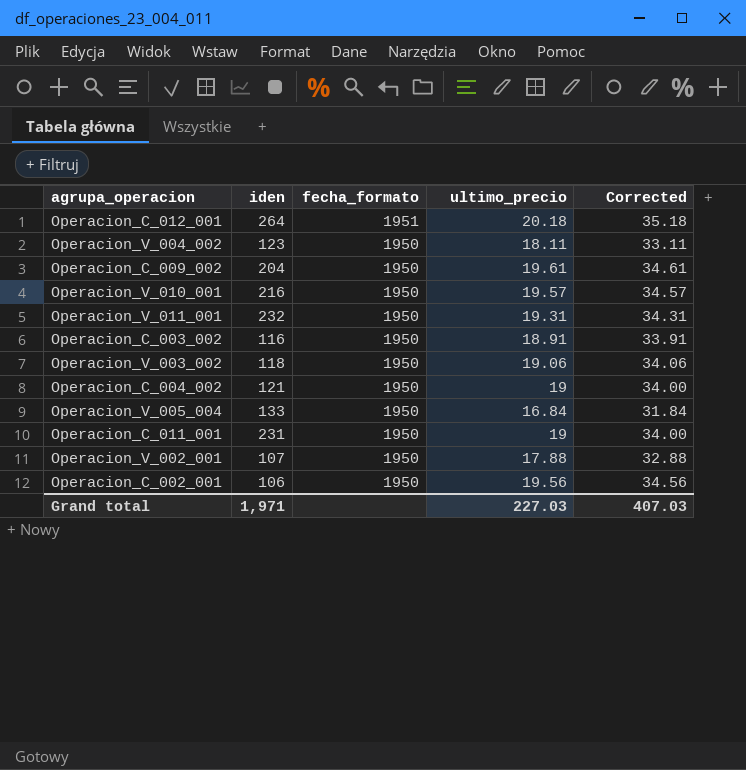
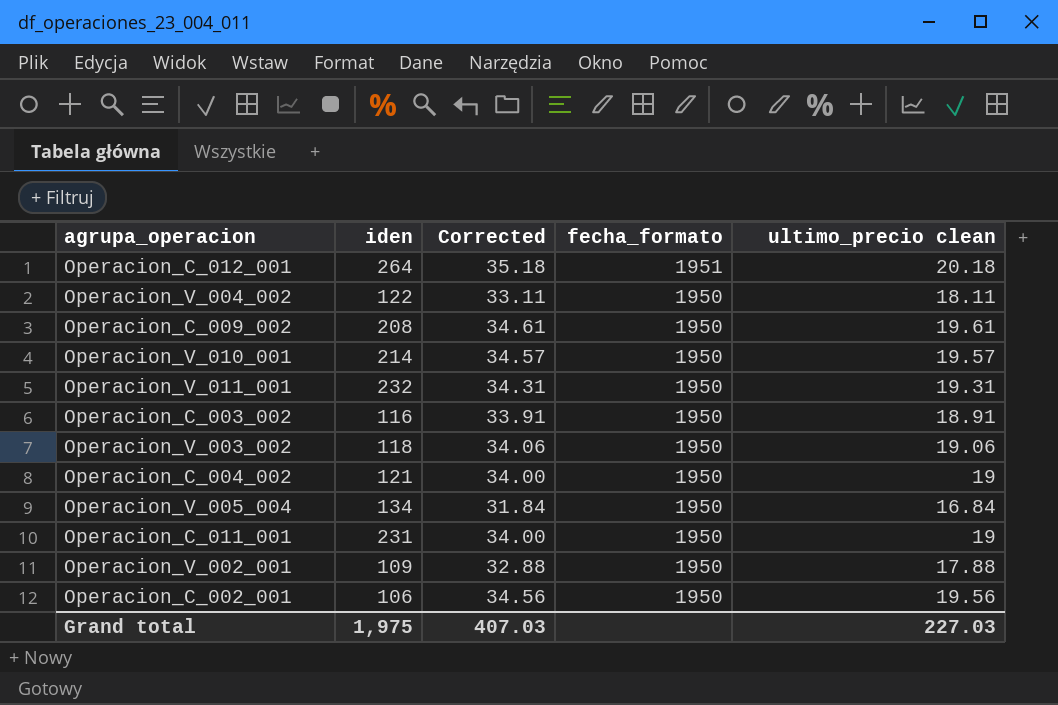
column Corrected | position: 5 -> 3
column name: ultimo_precio -> ultimo_precio clean
Operacion_V_004_002 | iden: 123 -> 122
Operacion_C_009_002 | iden: 204 -> 208
Operacion_V_010_001 | iden: 216 -> 214
Operacion_V_005_004 | iden: 133 -> 134
Operacion_V_002_001 | iden: 107 -> 109
Grand total | iden: 1,971 -> 1,975

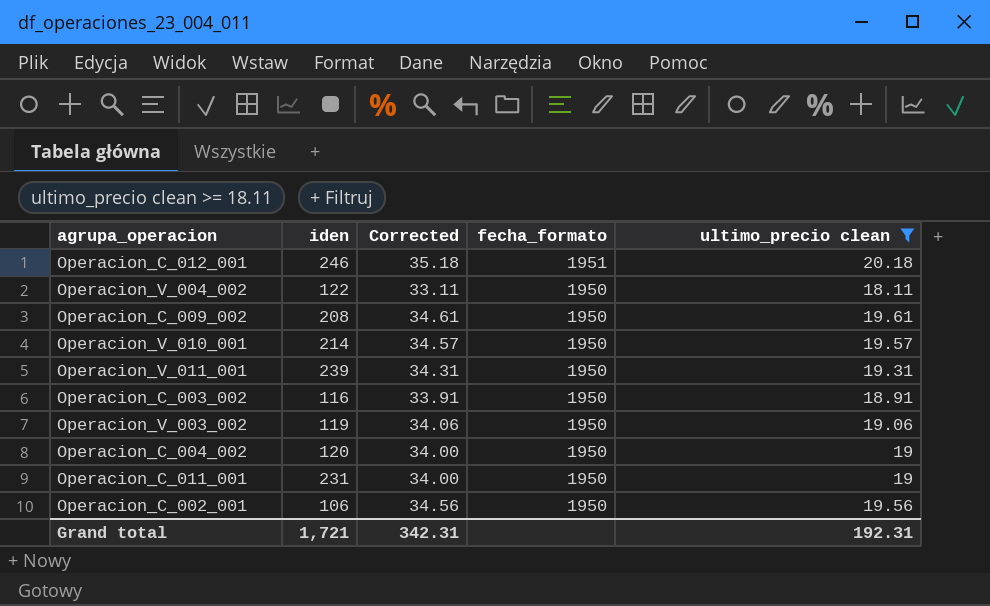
filter: none -> ultimo_precio clean >= 18.11
Operacion_C_012_001 | iden: 264 -> 246
Operacion_V_011_001 | iden: 232 -> 239
Operacion_V_003_002 | iden: 118 -> 119
Operacion_C_004_002 | iden: 121 -> 120
Grand total | iden: 1,975 -> 1,721
Grand total | Corrected: 407.03 -> 342.31
Grand total | ultimo_precio clean: 227.03 -> 192.31

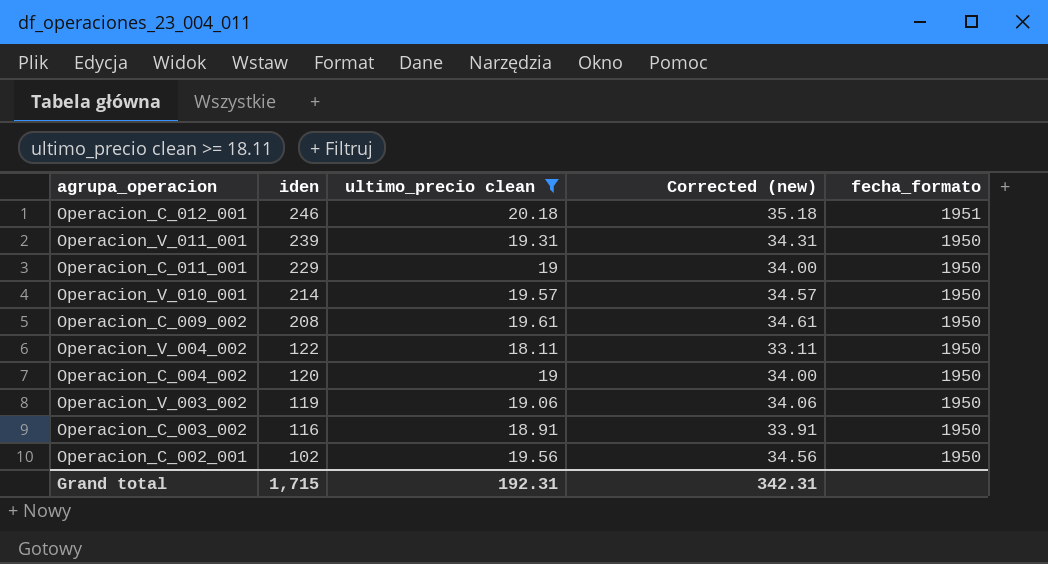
row order: fecha_formato descending -> iden descending
column ultimo_precio clean | position: 5 -> 3
column name: Corrected -> Corrected (new)
Operacion_C_011_001 | iden: 231 -> 229
Operacion_C_002_001 | iden: 106 -> 102
Grand total | iden: 1,721 -> 1,715

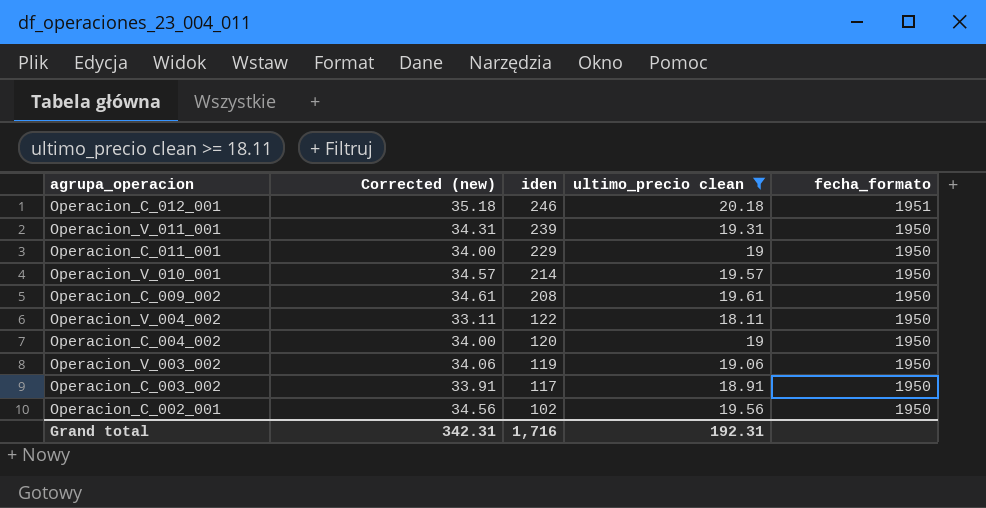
column Corrected (new) | position: 4 -> 2
Operacion_C_003_002 | iden: 116 -> 117
Grand total | iden: 1,715 -> 1,716

